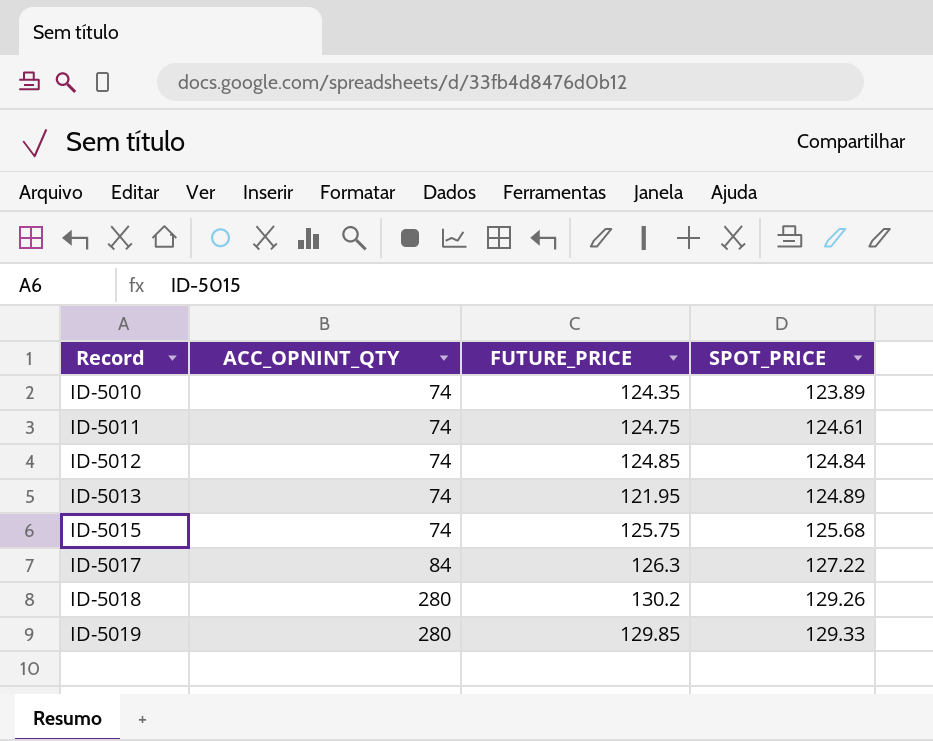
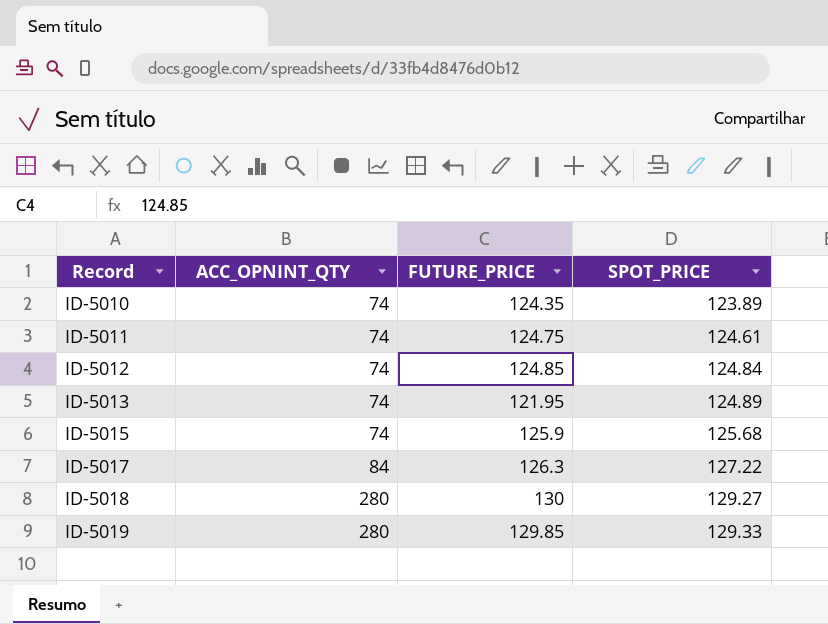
ID-5015 | FUTURE_PRICE: 125.75 -> 125.9
ID-5018 | FUTURE_PRICE: 130.2 -> 130
ID-5018 | SPOT_PRICE: 129.26 -> 129.27

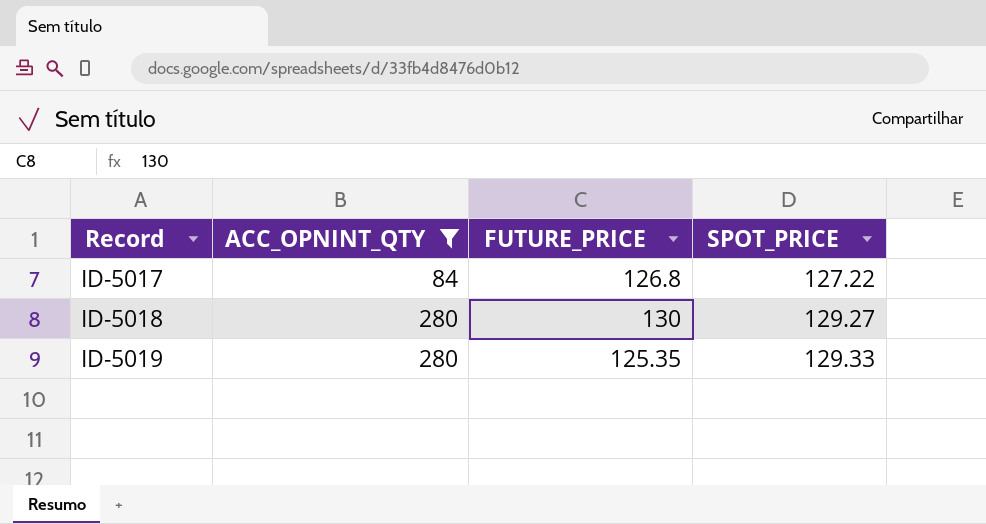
filter: none -> ACC_OPNINT_QTY != 74
ID-5017 | FUTURE_PRICE: 126.3 -> 126.8
ID-5019 | FUTURE_PRICE: 129.85 -> 125.35

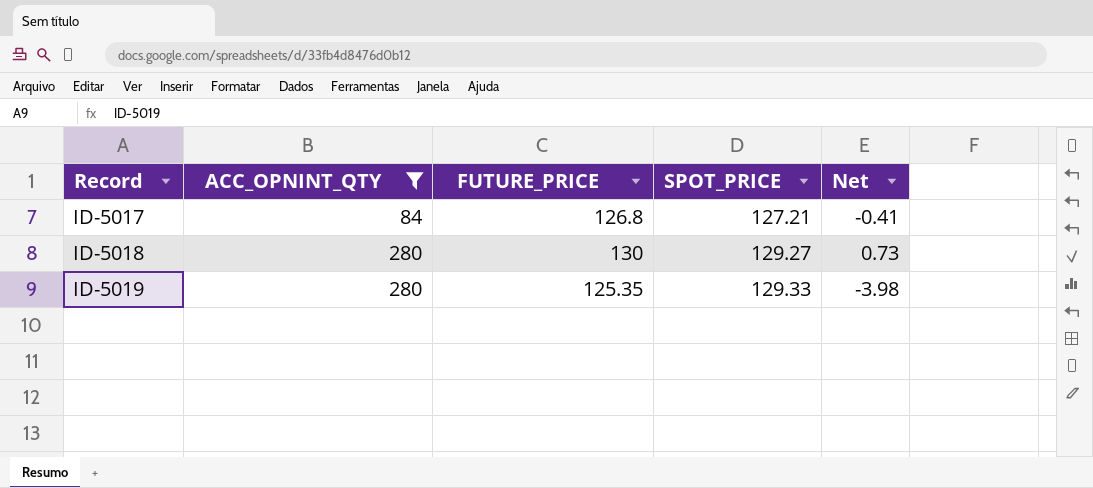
column Net | formula: none -> [FUTURE_PRICE] - [SPOT_PRICE]
ID-5017 | SPOT_PRICE: 127.22 -> 127.21

